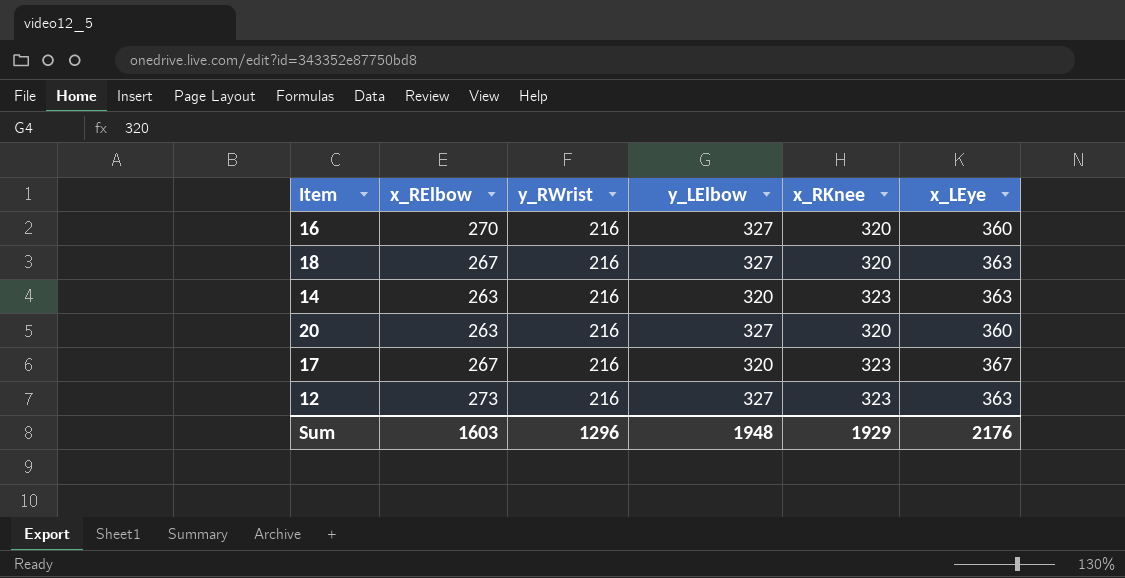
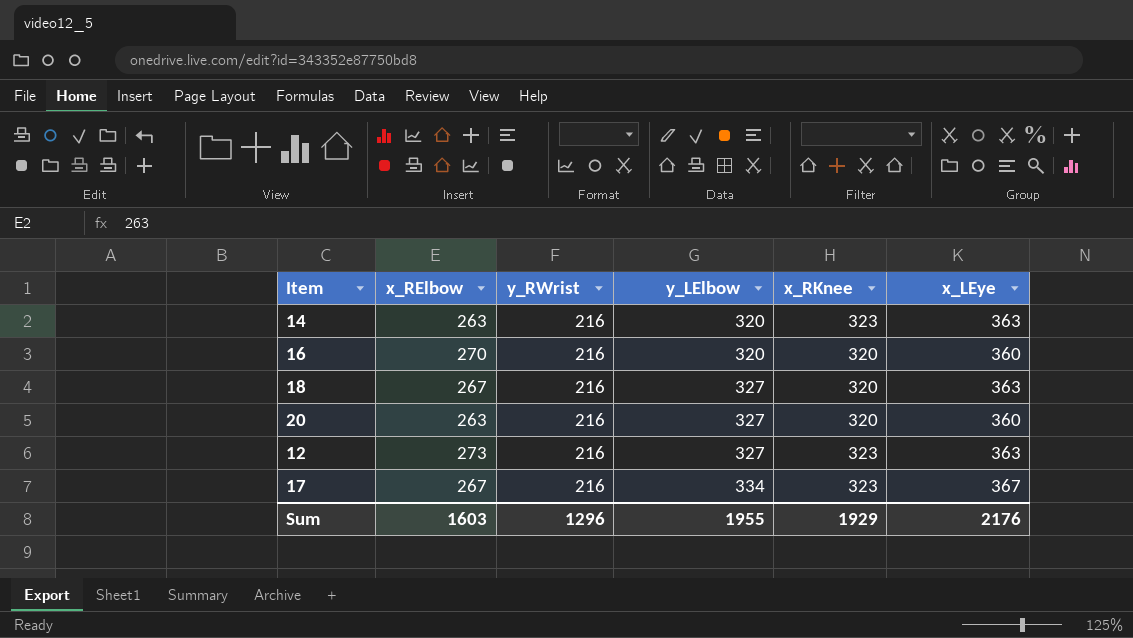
row order: none -> y_LElbow ascending
16 | y_LElbow: 327 -> 320
17 | y_LElbow: 320 -> 334
Sum | y_LElbow: 1948 -> 1955

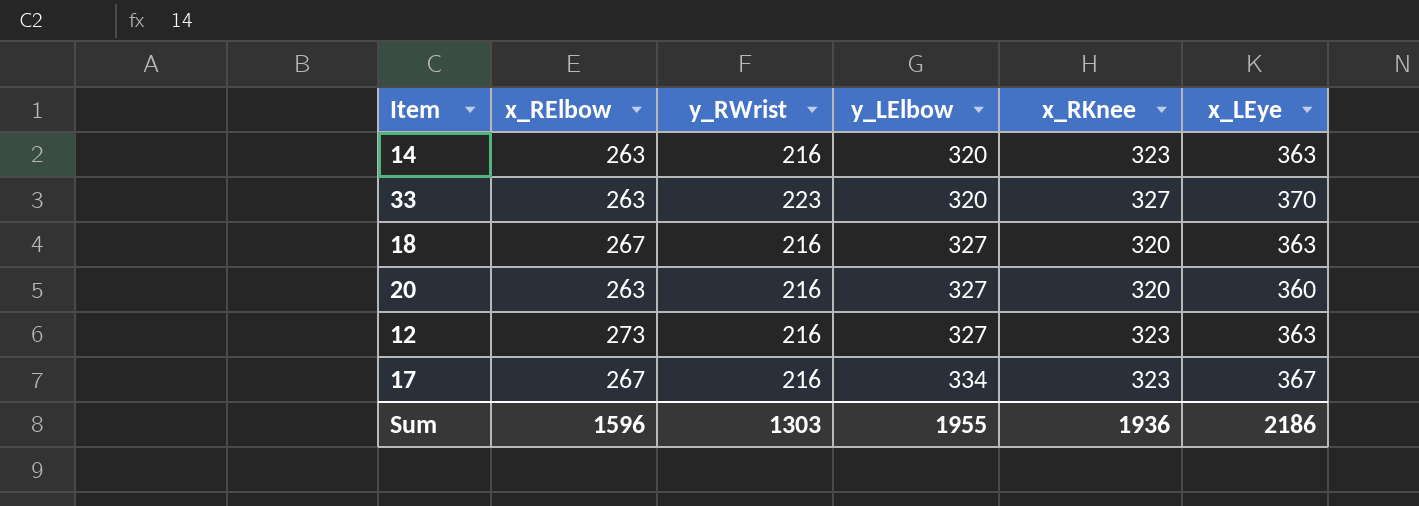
row 16: 270 | 216 | 320 | 320 | 360 -> none
row 33: none -> 263 | 223 | 320 | 327 | 370
Sum | x_RElbow: 1603 -> 1596
Sum | y_RWrist: 1296 -> 1303
Sum | x_RKnee: 1929 -> 1936
Sum | x_LEye: 2176 -> 2186

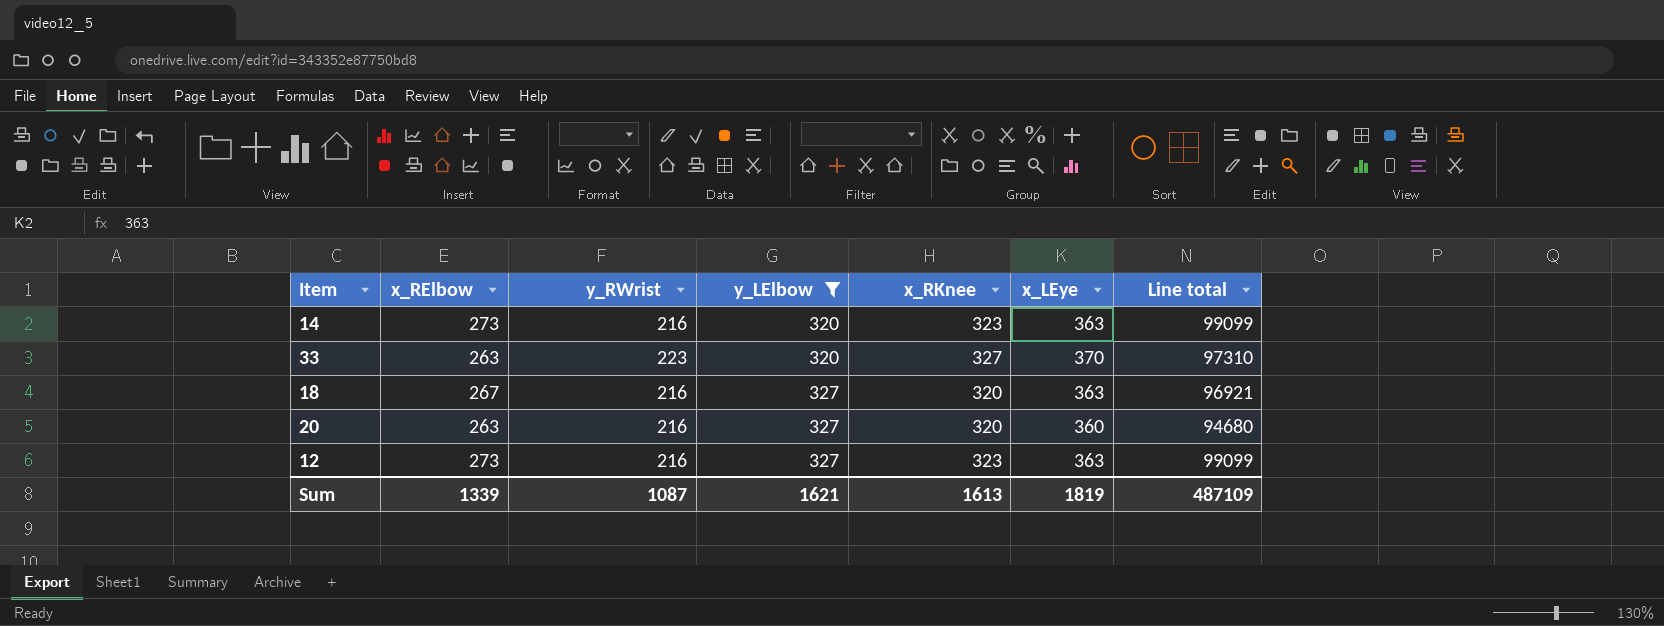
filter: none -> y_LElbow != 334
column Line total | formula: none -> [x_RElbow] * [x_LEye]
14 | x_RElbow: 263 -> 273
Sum | x_RElbow: 1596 -> 1339
Sum | y_RWrist: 1303 -> 1087
Sum | y_LElbow: 1955 -> 1621
Sum | x_RKnee: 1936 -> 1613
Sum | x_LEye: 2186 -> 1819

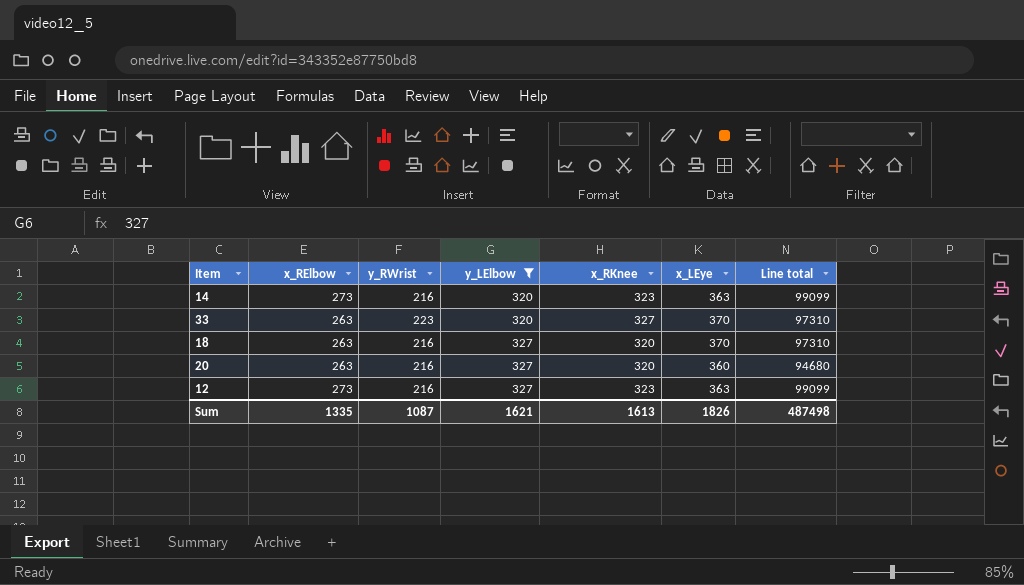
18 | x_RElbow: 267 -> 263
18 | x_LEye: 363 -> 370
18 | Line total: 96921 -> 97310
Sum | x_RElbow: 1339 -> 1335
Sum | x_LEye: 1819 -> 1826
Sum | Line total: 487109 -> 487498

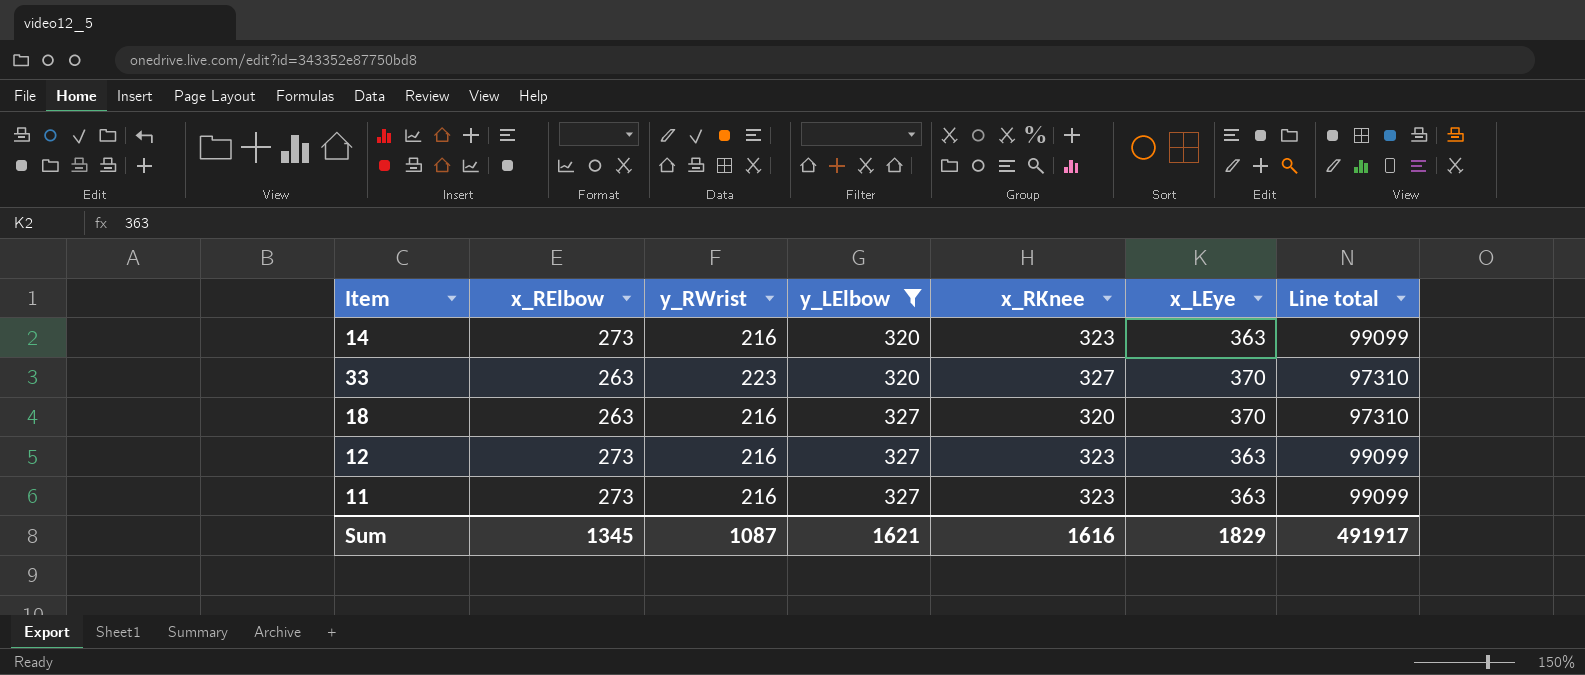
row 20: 263 | 216 | 327 | 320 | 360 | 94680 -> none
row 11: none -> 273 | 216 | 327 | 323 | 363 | 99099
Sum | x_RElbow: 1335 -> 1345
Sum | x_RKnee: 1613 -> 1616
Sum | x_LEye: 1826 -> 1829
Sum | Line total: 487498 -> 491917

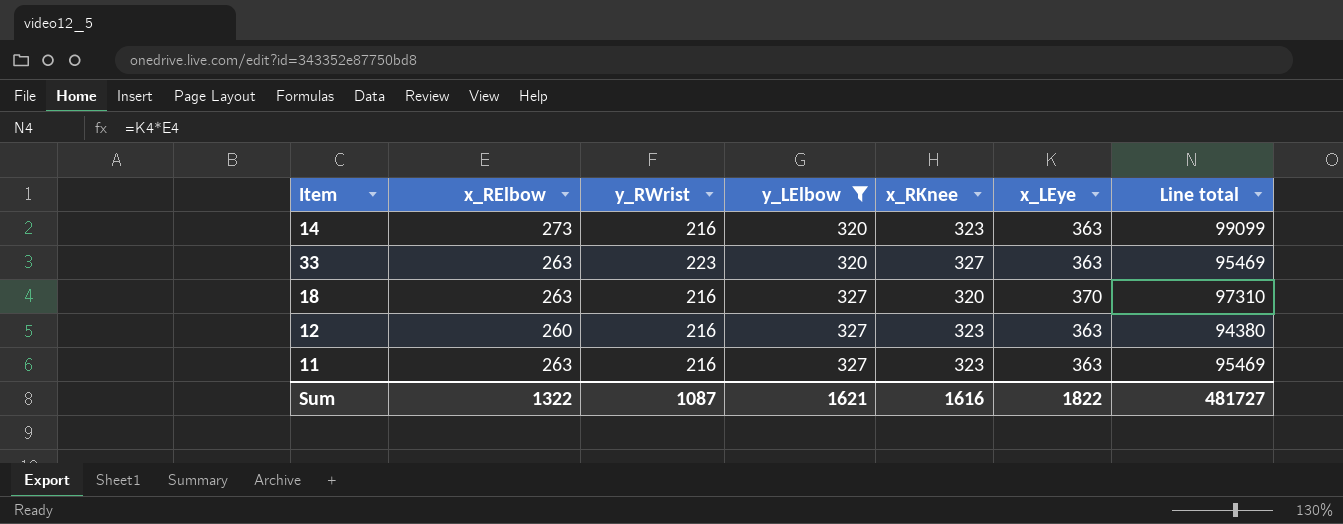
33 | x_LEye: 370 -> 363
33 | Line total: 97310 -> 95469
12 | x_RElbow: 273 -> 260
12 | Line total: 99099 -> 94380
11 | x_RElbow: 273 -> 263
11 | Line total: 99099 -> 95469
Sum | x_RElbow: 1345 -> 1322
Sum | x_LEye: 1829 -> 1822
Sum | Line total: 491917 -> 481727

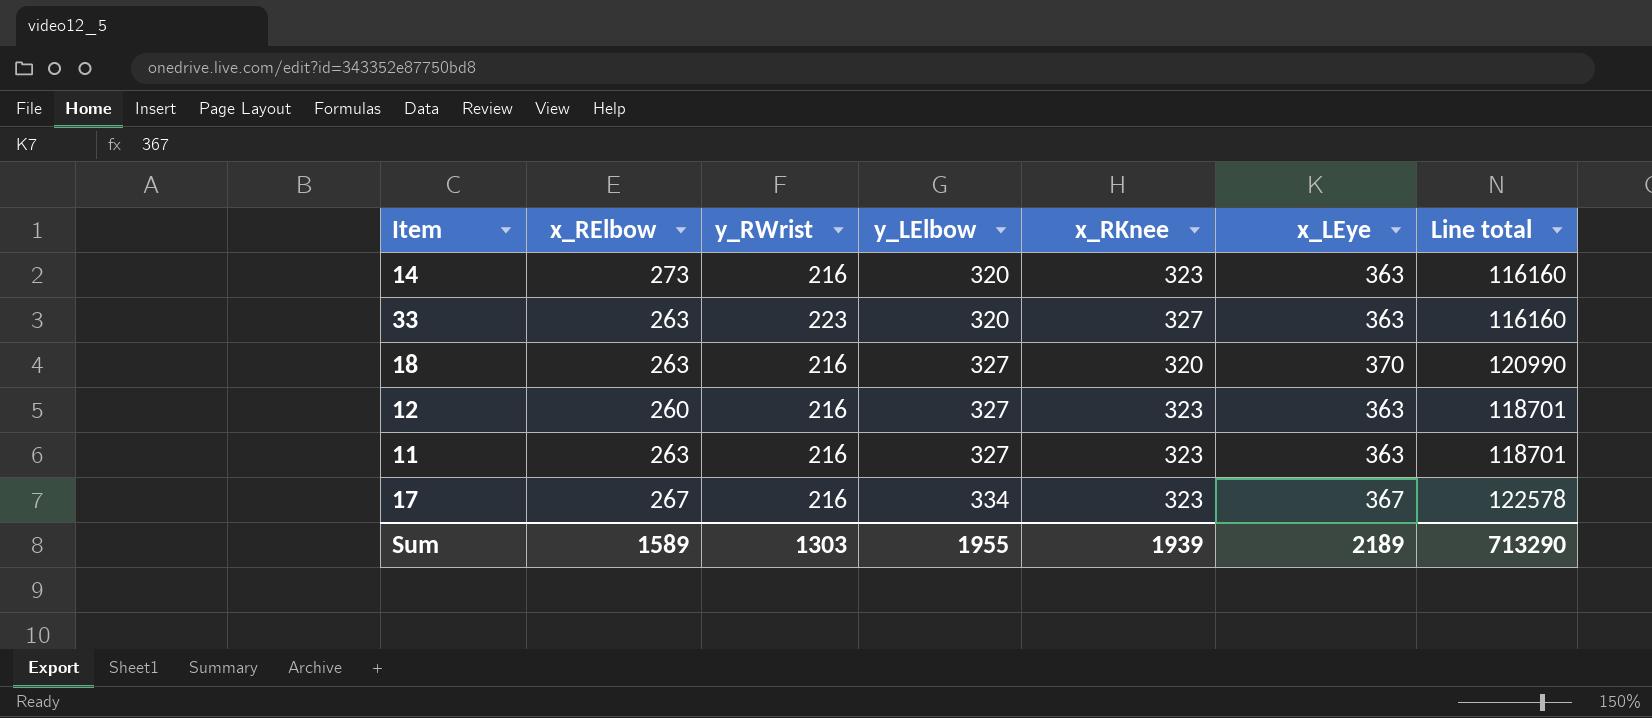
filter: y_LElbow != 334 -> none
column Line total | formula: [x_RElbow] * [x_LEye] -> [y_LElbow] * [x_LEye]
Sum | x_RElbow: 1322 -> 1589
Sum | y_RWrist: 1087 -> 1303
Sum | y_LElbow: 1621 -> 1955
Sum | x_RKnee: 1616 -> 1939
Sum | x_LEye: 1822 -> 2189
Sum | Line total: 481727 -> 713290

